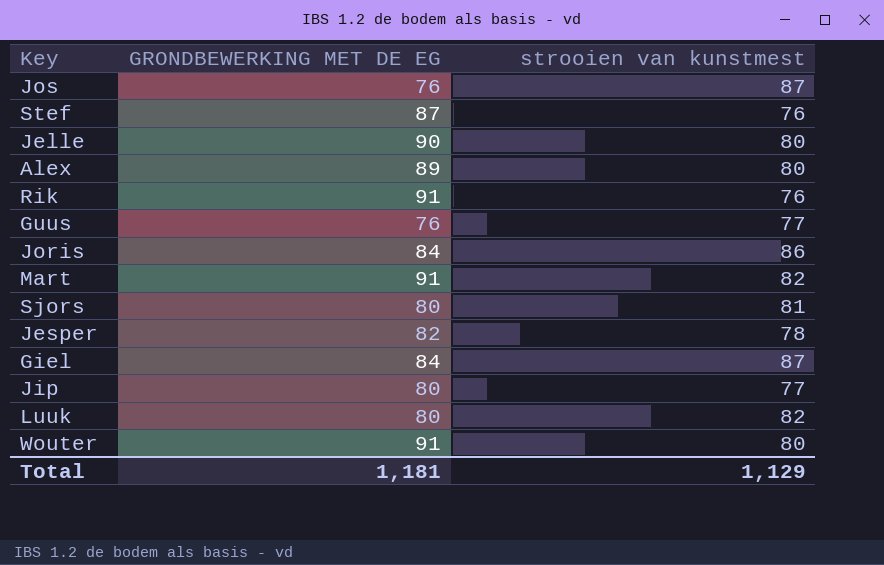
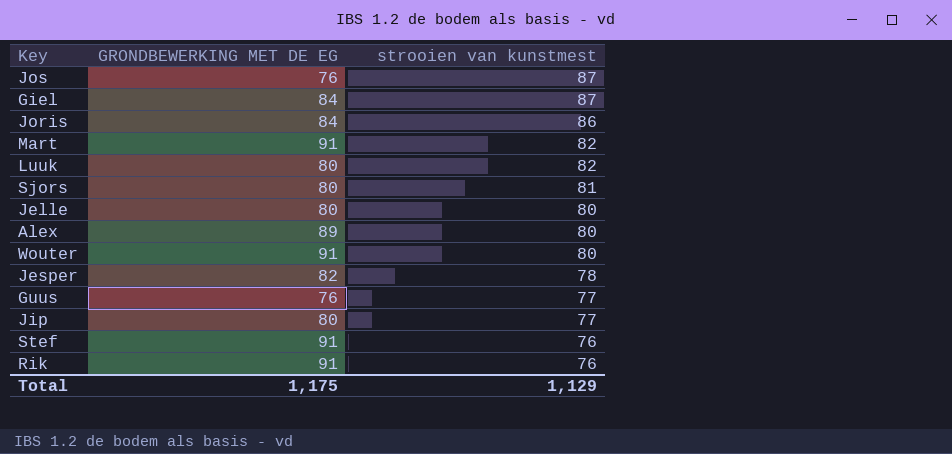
row order: none -> strooien van kunstmest descending
Jelle | GRONDBEWERKING MET DE EG: 90 -> 80
Stef | GRONDBEWERKING MET DE EG: 87 -> 91
Total | GRONDBEWERKING MET DE EG: 1,181 -> 1,175

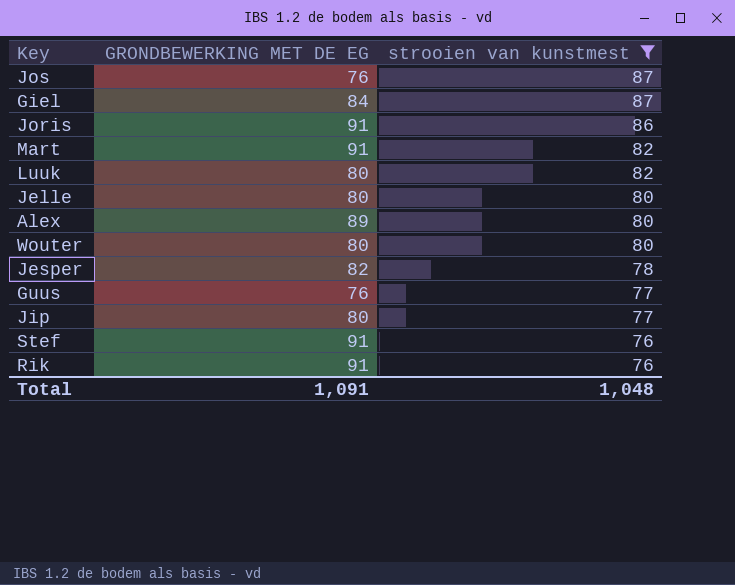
filter: none -> strooien van kunstmest != 81
Joris | GRONDBEWERKING MET DE EG: 84 -> 91
Wouter | GRONDBEWERKING MET DE EG: 91 -> 80
Total | GRONDBEWERKING MET DE EG: 1,175 -> 1,091
Total | strooien van kunstmest: 1,129 -> 1,048

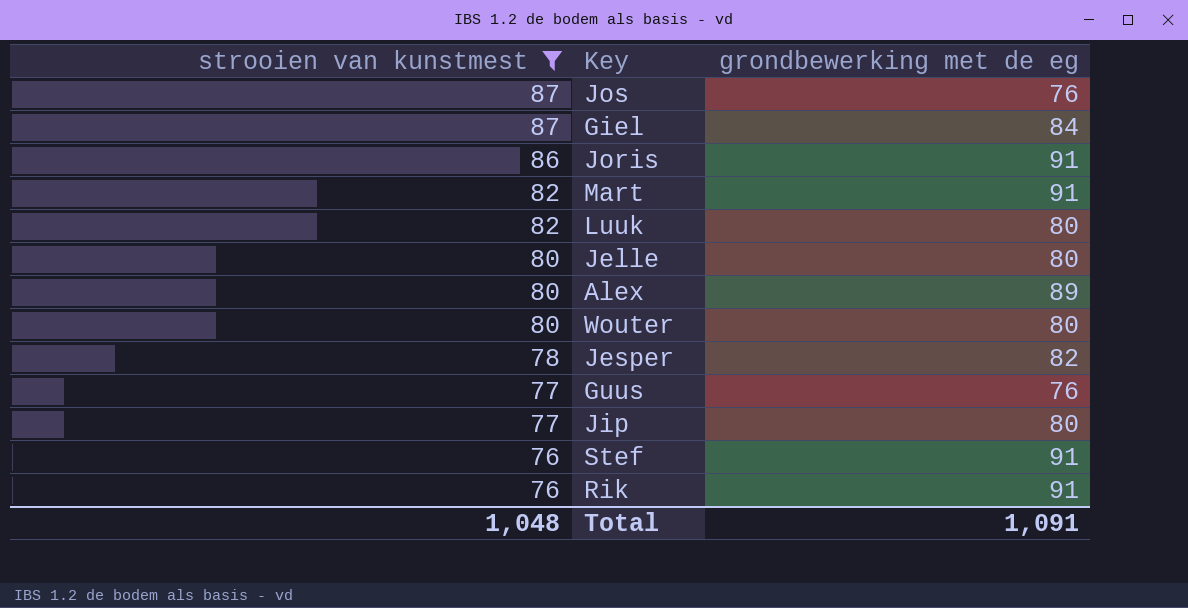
column strooien van kunstmest | position: 3 -> 1
column name: GRONDBEWERKING MET DE EG -> grondbewerking met de eg

